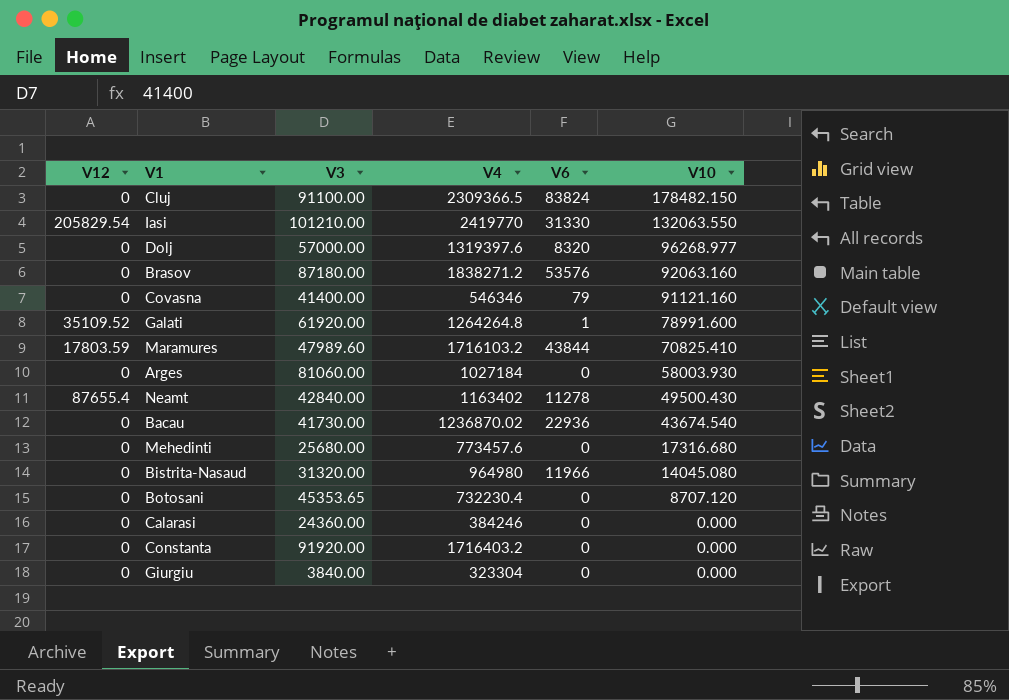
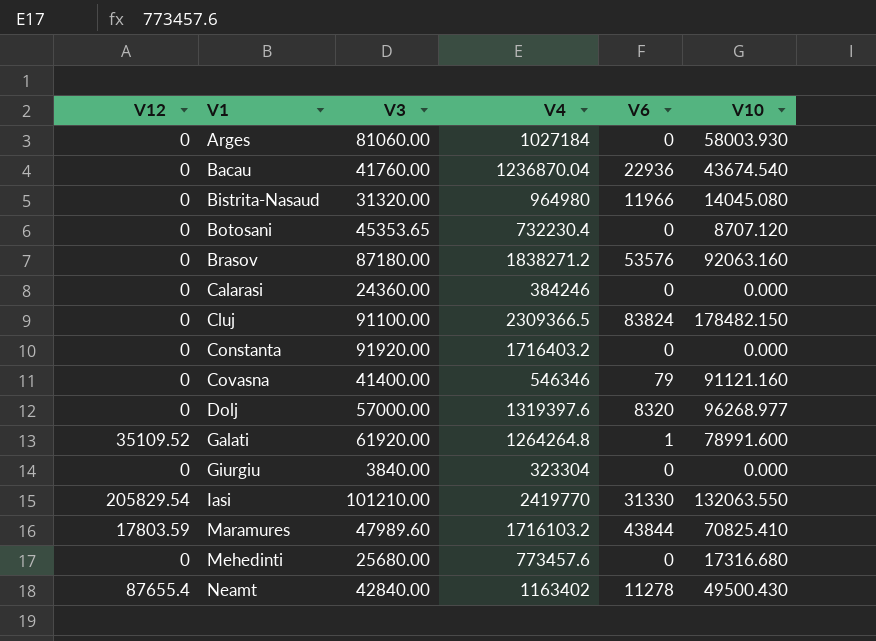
row order: V10 descending -> V1 ascending
Bacau | V3: 41730.00 -> 41760.00
Bacau | V4: 1236870.02 -> 1236870.04

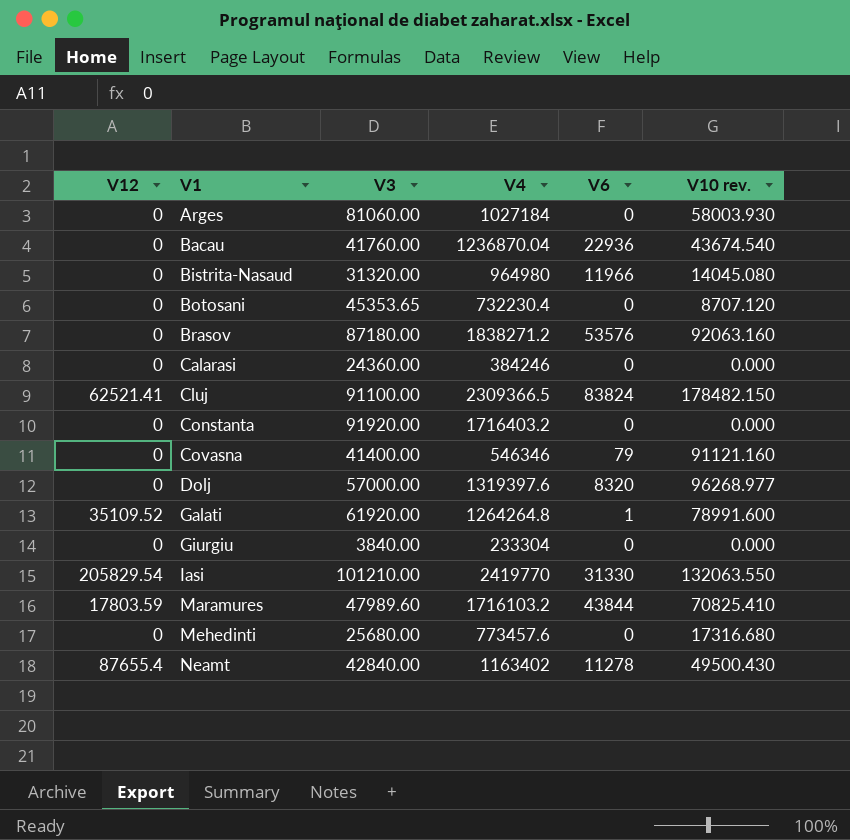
column name: V10 -> V10 rev.
Cluj | V12: 0 -> 62521.41
Giurgiu | V4: 323304 -> 233304

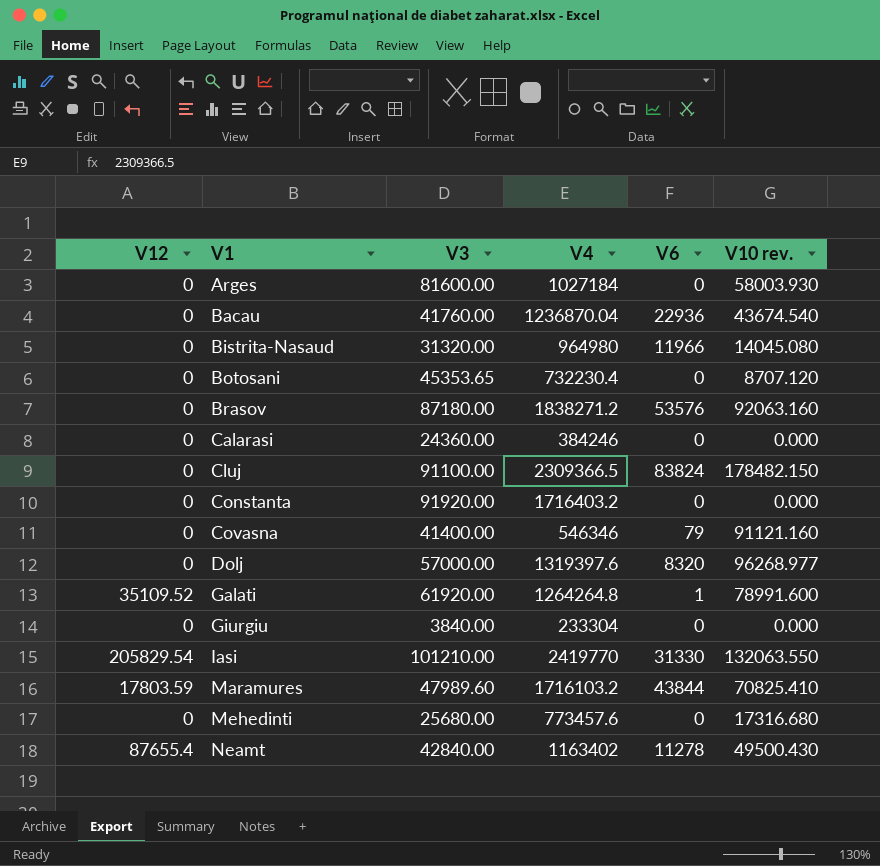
Arges | V3: 81060.00 -> 81600.00
Cluj | V12: 62521.41 -> 0

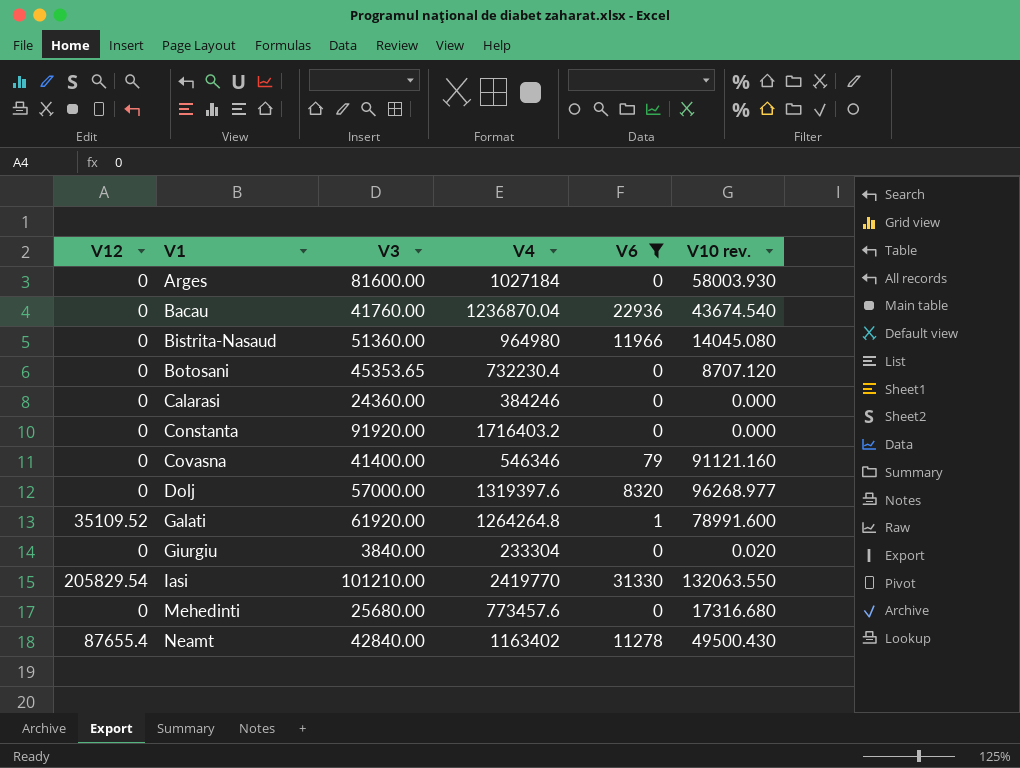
filter: none -> V6 <= 31330
Bistrita-Nasaud | V3: 31320.00 -> 51360.00
Giurgiu | V10 rev.: 0.000 -> 0.020

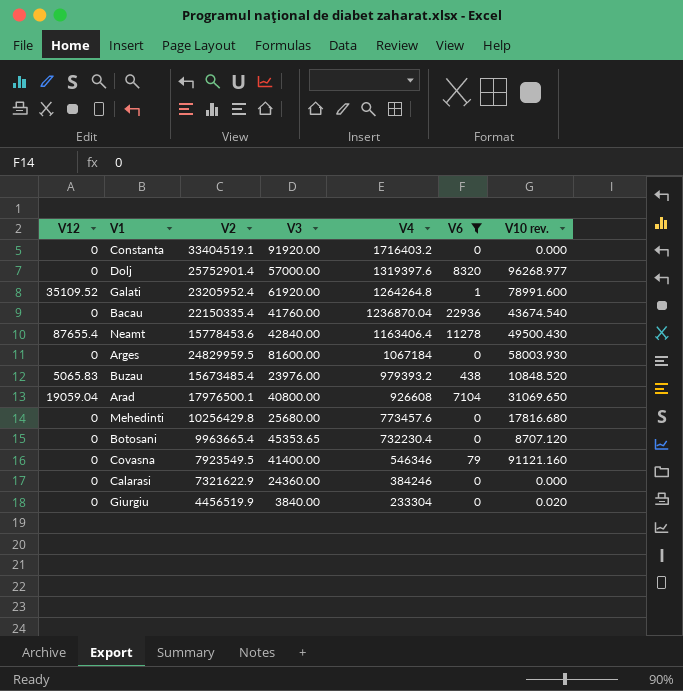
row order: V1 ascending -> V4 descending
column V2 | position: none -> 3
row Bistrita-Nasaud: 0 | 51360.00 | 964980 | 11966 | 14045.080 -> none
row Iasi: 205829.54 | 101210.00 | 2419770 | 31330 | 132063.550 -> none
Neamt | V4: 1163402 -> 1163406.4
Arges | V4: 1027184 -> 1067184
row Buzau: none -> 5065.83 | 15673485.4 | 23976.00 | 979393.2 | 438 | 10848.520
row Arad: none -> 19059.04 | 17976500.1 | 40800.00 | 926608 | 7104 | 31069.650
Mehedinti | V10 rev.: 17316.680 -> 17816.680

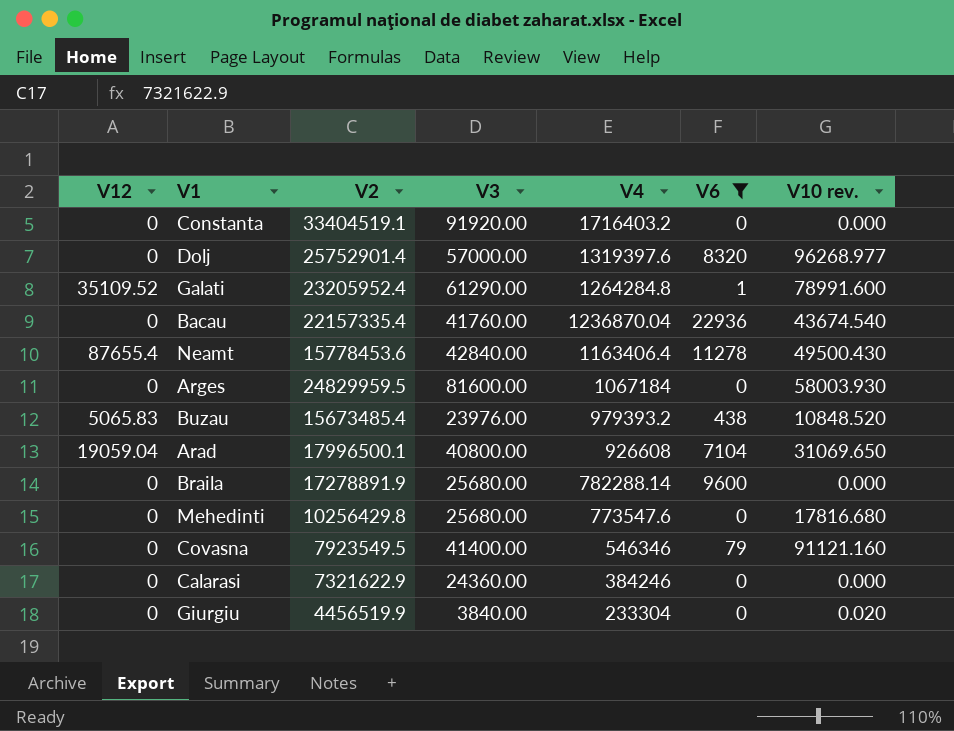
row Botosani: 0 | 9963665.4 | 45353.65 | 732230.4 | 0 | 8707.120 -> none
Galati | V3: 61920.00 -> 61290.00
Galati | V4: 1264264.8 -> 1264284.8
Bacau | V2: 22150335.4 -> 22157335.4
Arad | V2: 17976500.1 -> 17996500.1
row Braila: none -> 0 | 17278891.9 | 25680.00 | 782288.14 | 9600 | 0.000
Mehedinti | V4: 773457.6 -> 773547.6

